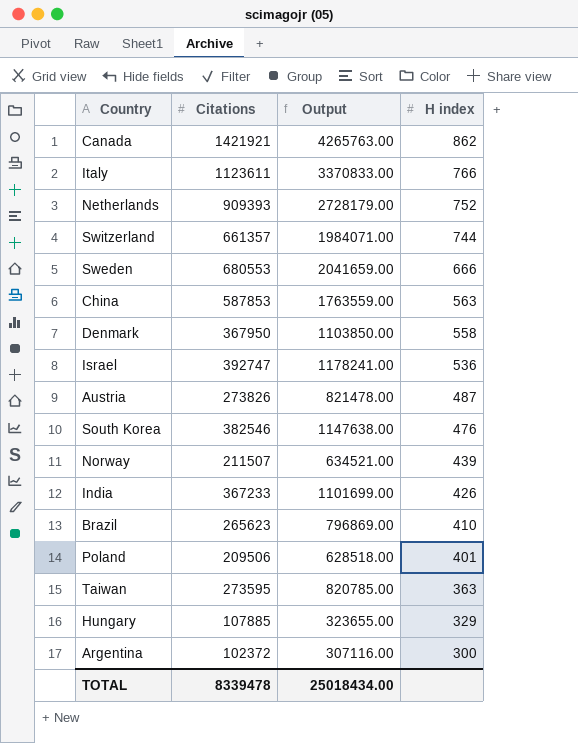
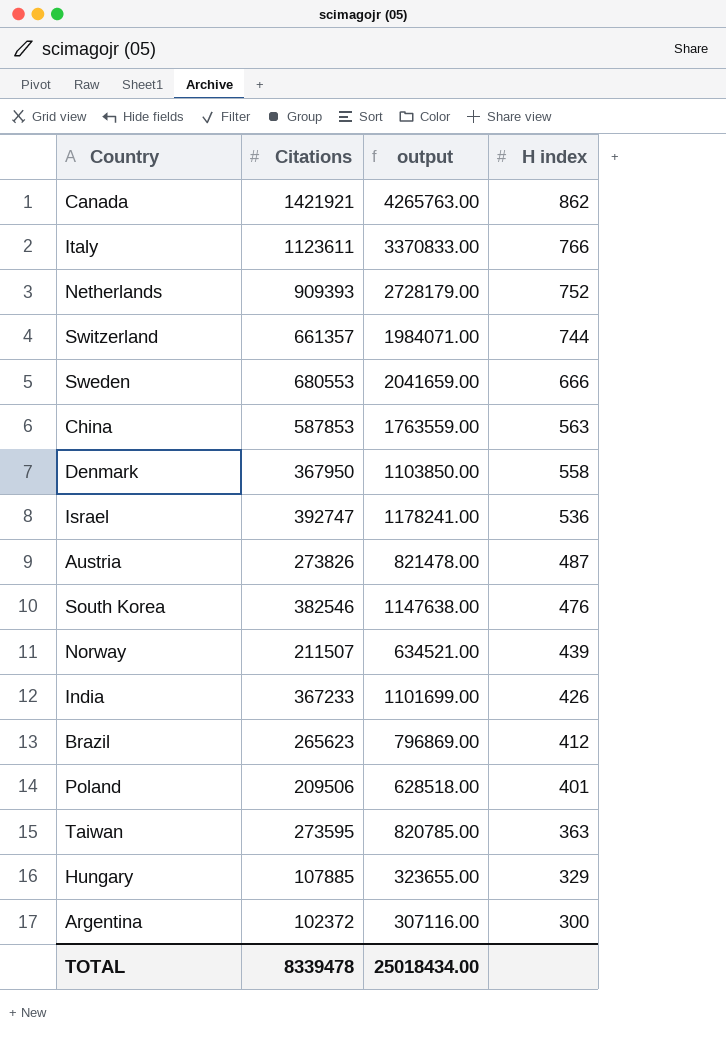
column name: Output -> output
Brazil | H index: 410 -> 412

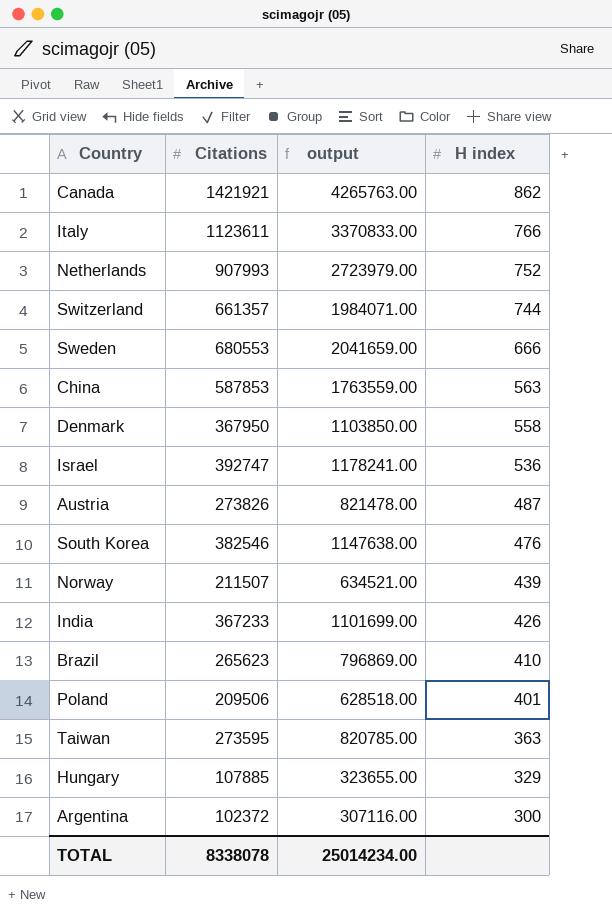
Netherlands | Citations: 909393 -> 907993
Netherlands | output: 2728179.00 -> 2723979.00
Brazil | H index: 412 -> 410
TOTAL | Citations: 8339478 -> 8338078
TOTAL | output: 25018434.00 -> 25014234.00

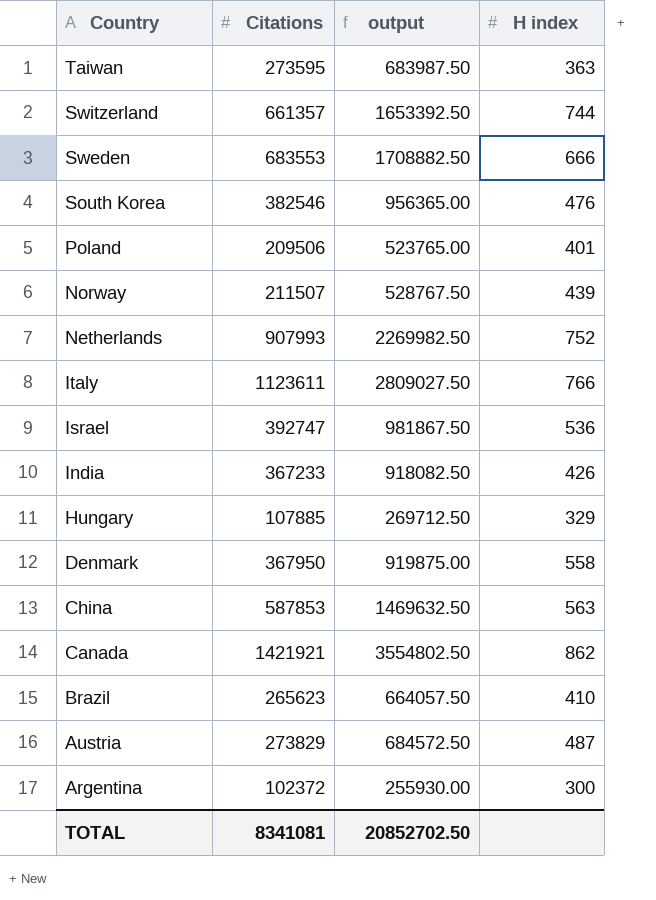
row order: H index descending -> Country descending
column output | formula: [Citations] * 3 -> [Citations] * 2.5
Sweden | Citations: 680553 -> 683553
Austria | Citations: 273826 -> 273829
TOTAL | Citations: 8338078 -> 8341081
TOTAL | output: 25014234.00 -> 20852702.50

